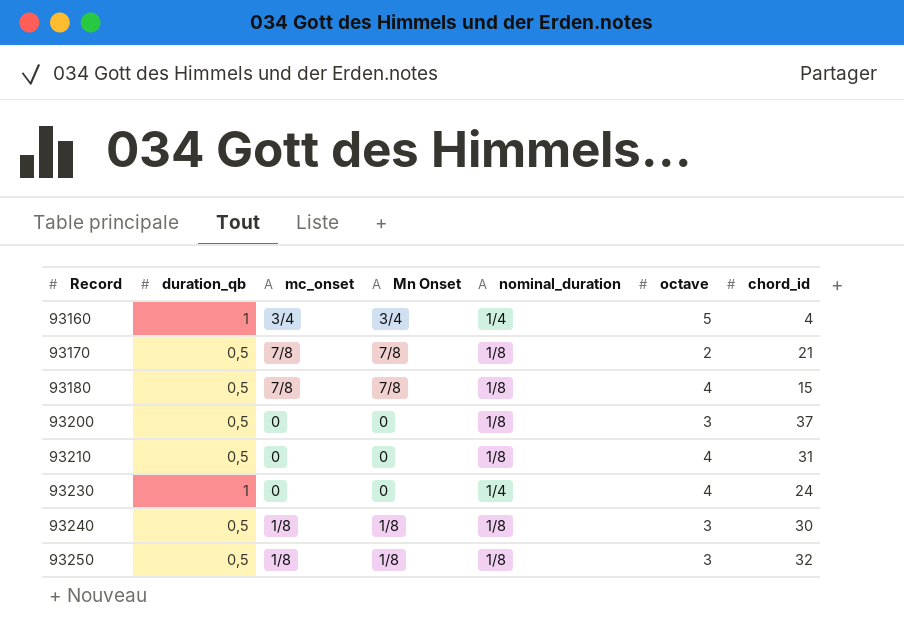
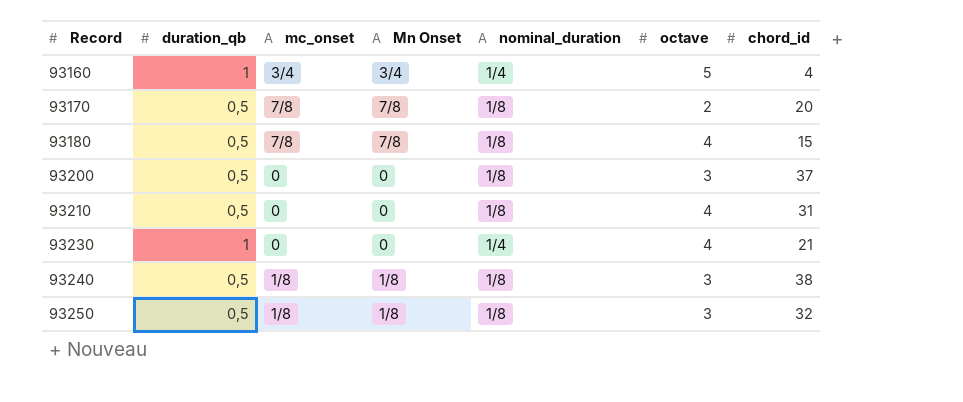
93170 | chord_id: 21 -> 20
93230 | chord_id: 24 -> 21
93240 | chord_id: 30 -> 38

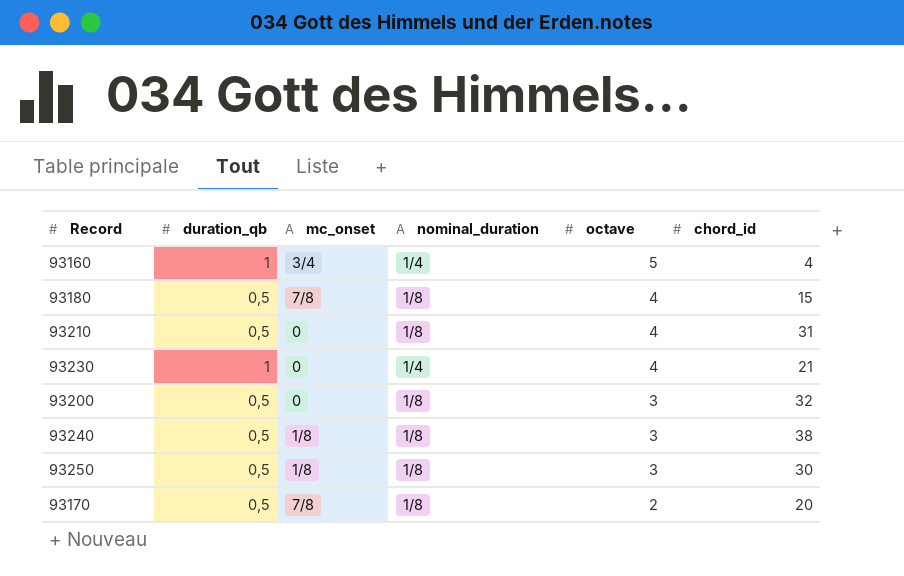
row order: Record ascending -> octave descending
column Mn Onset | position: 4 -> none
93200 | chord_id: 37 -> 32
93250 | chord_id: 32 -> 30

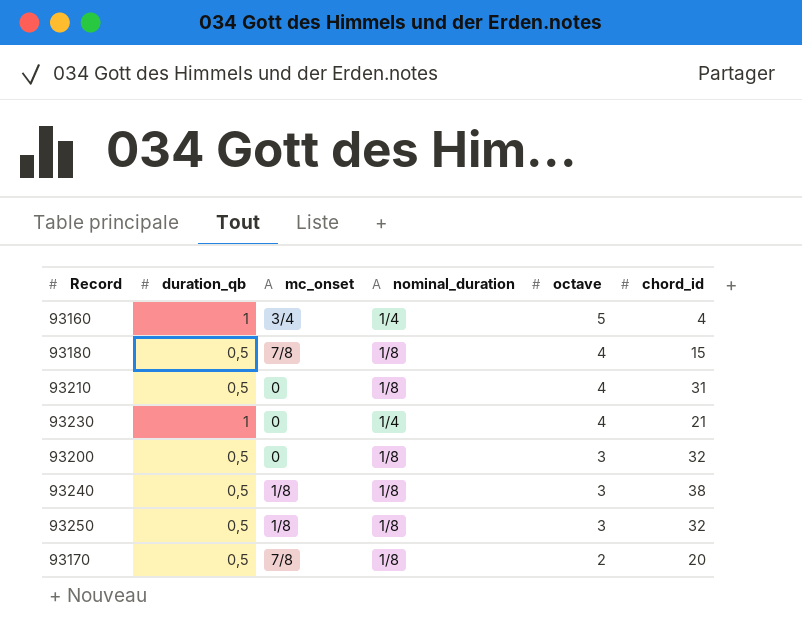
93250 | chord_id: 30 -> 32

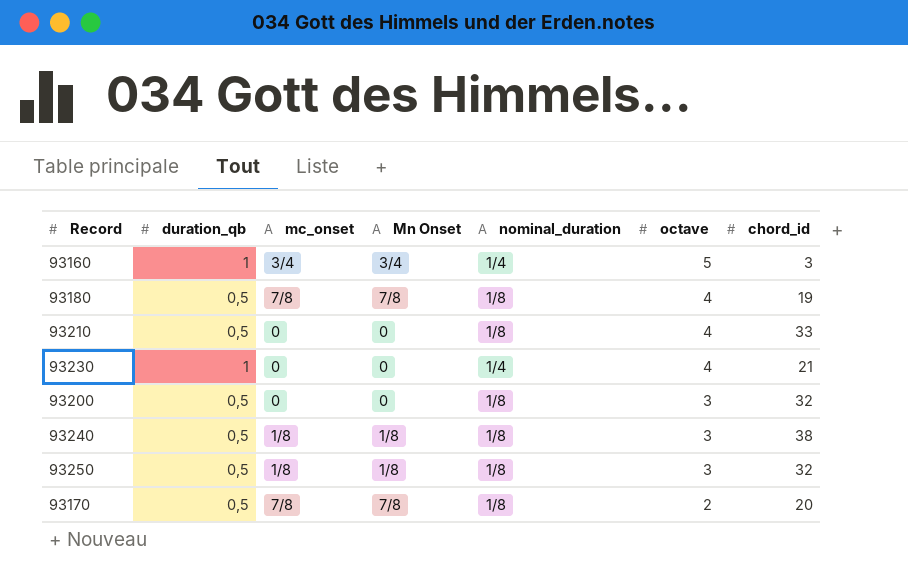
column Mn Onset | position: none -> 4
93160 | chord_id: 4 -> 3
93180 | chord_id: 15 -> 19
93210 | chord_id: 31 -> 33

